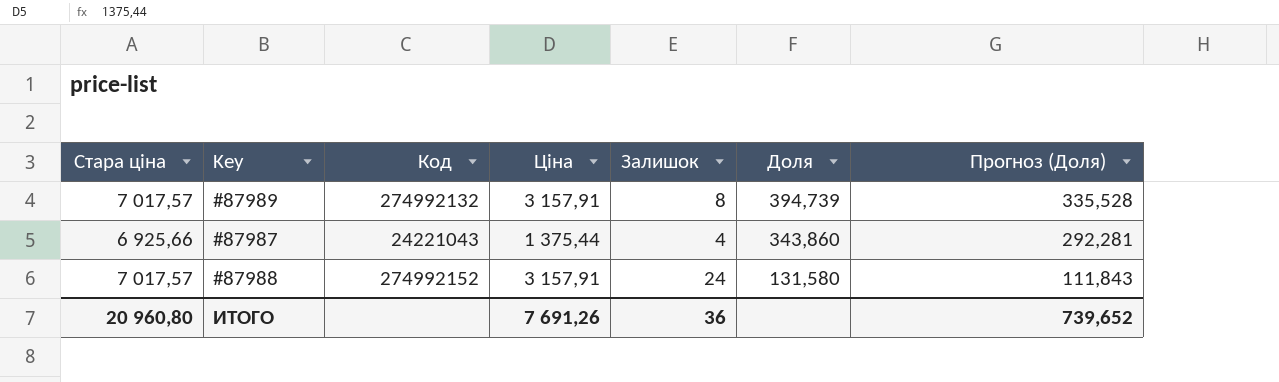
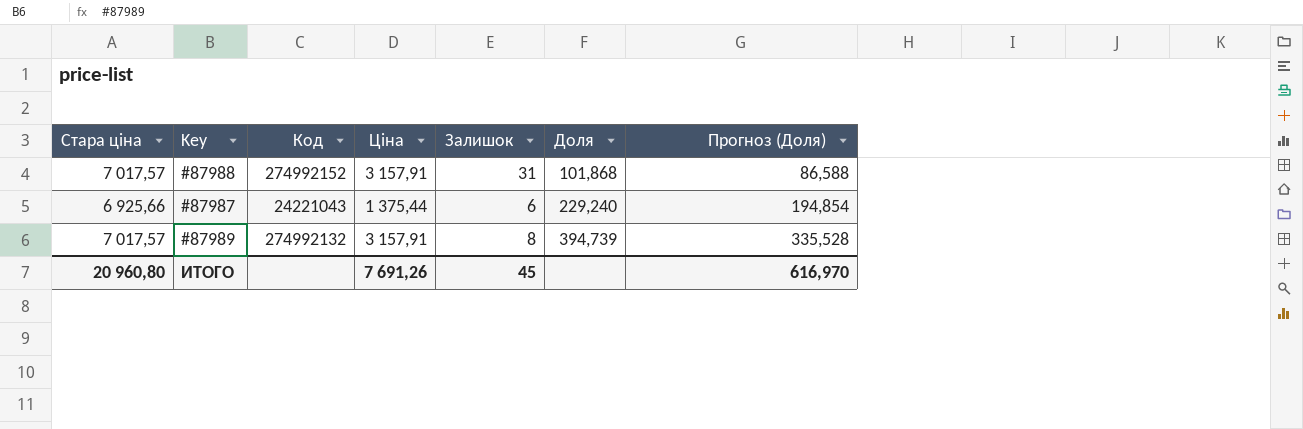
row order: Доля descending -> Доля ascending
#87988 | Залишок: 24 -> 31
#87988 | Доля: 131,580 -> 101,868
#87988 | Прогноз (Доля): 111,843 -> 86,588
#87987 | Залишок: 4 -> 6
#87987 | Доля: 343,860 -> 229,240
#87987 | Прогноз (Доля): 292,281 -> 194,854
ИТОГО | Залишок: 36 -> 45
ИТОГО | Прогноз (Доля): 739,652 -> 616,970

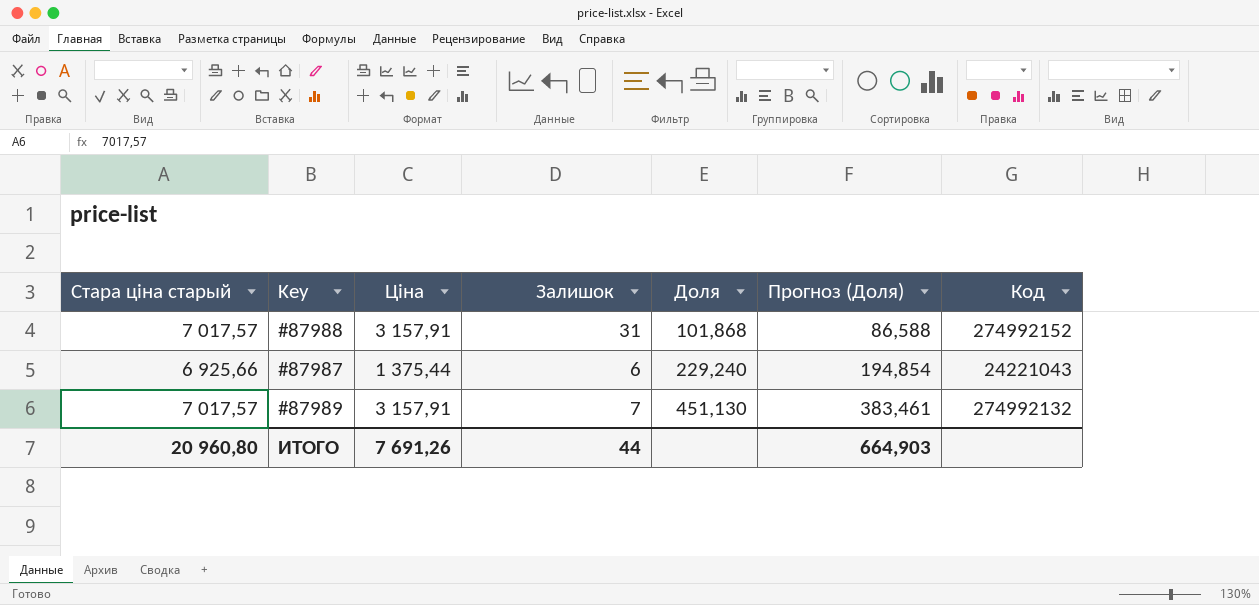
column name: Стара ціна -> Стара ціна старый
column Код | position: 3 -> 7
#87989 | Залишок: 8 -> 7
#87989 | Доля: 394,739 -> 451,130
#87989 | Прогноз (Доля): 335,528 -> 383,461
ИТОГО | Залишок: 45 -> 44
ИТОГО | Прогноз (Доля): 616,970 -> 664,903

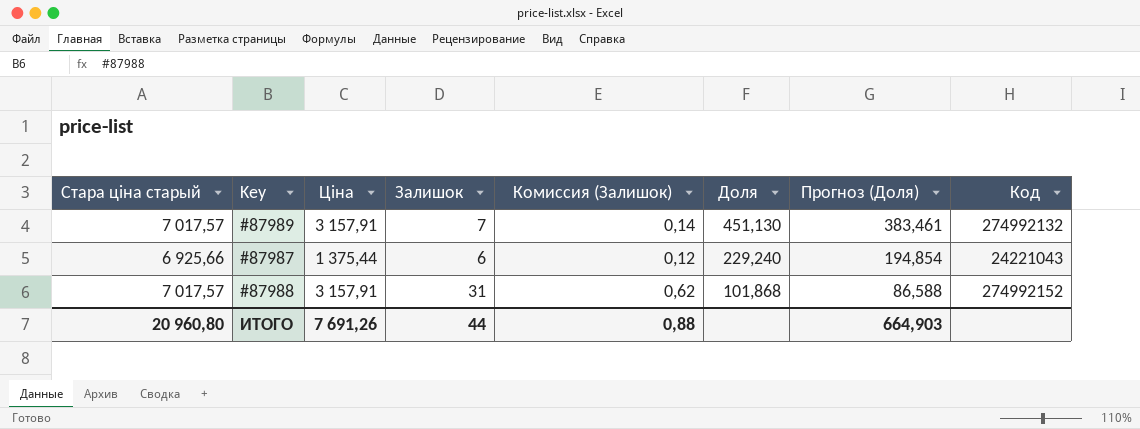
row order: Доля ascending -> Доля descending
column Комиссия (Залишок) | formula: none -> [Залишок] * 0,02

